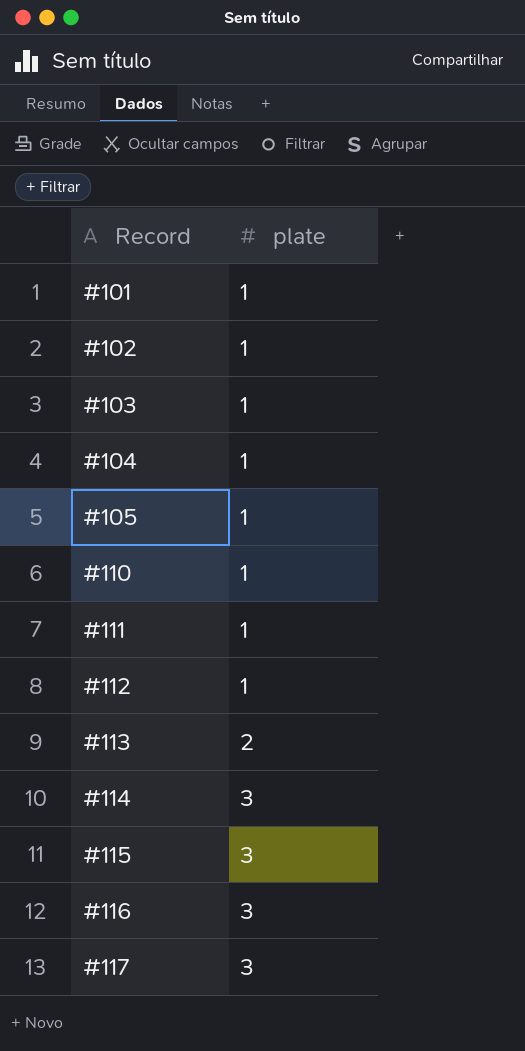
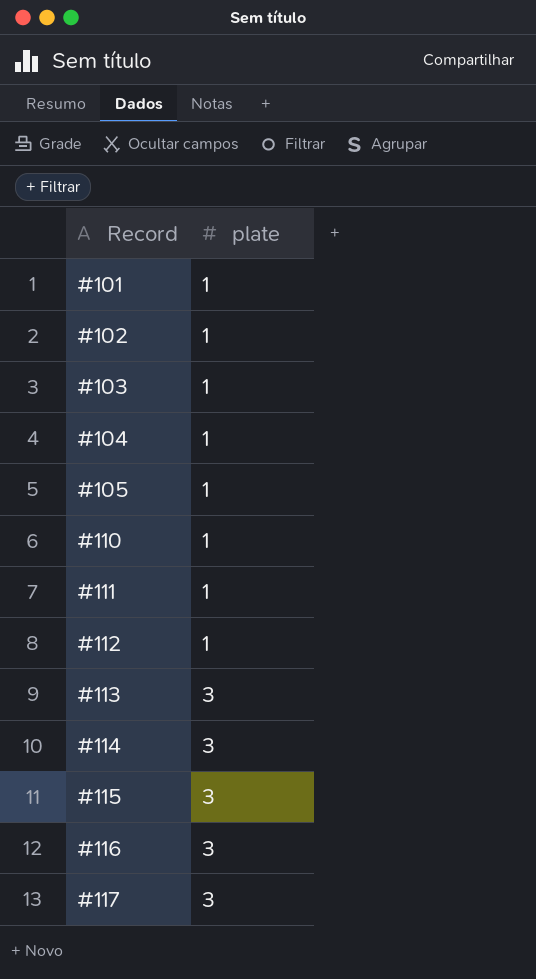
#113 | plate: 2 -> 3

